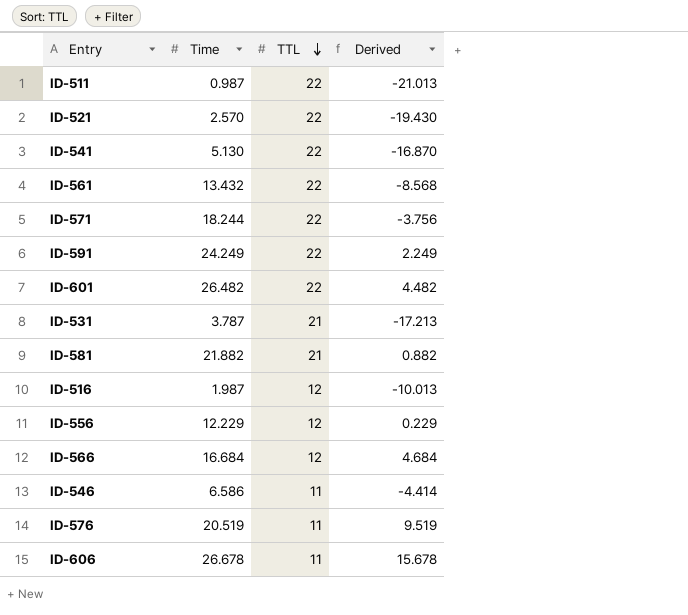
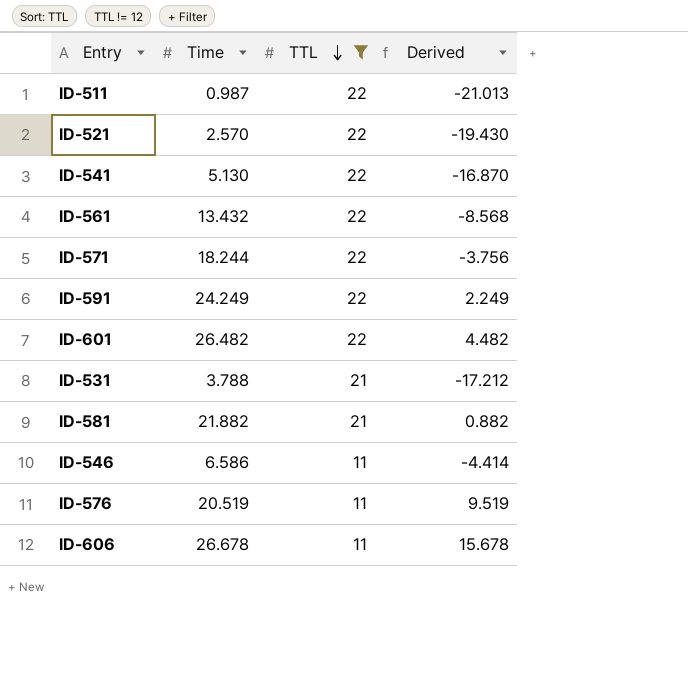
filter: none -> TTL != 12
ID-531 | Time: 3.787 -> 3.788
ID-531 | Derived: -17.213 -> -17.212

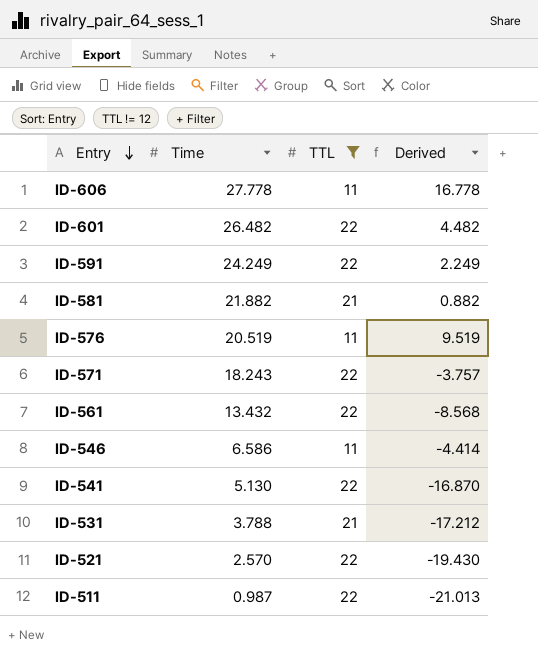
row order: TTL descending -> Entry descending
ID-606 | Time: 26.678 -> 27.778
ID-606 | Derived: 15.678 -> 16.778
ID-571 | Time: 18.244 -> 18.243
ID-571 | Derived: -3.756 -> -3.757

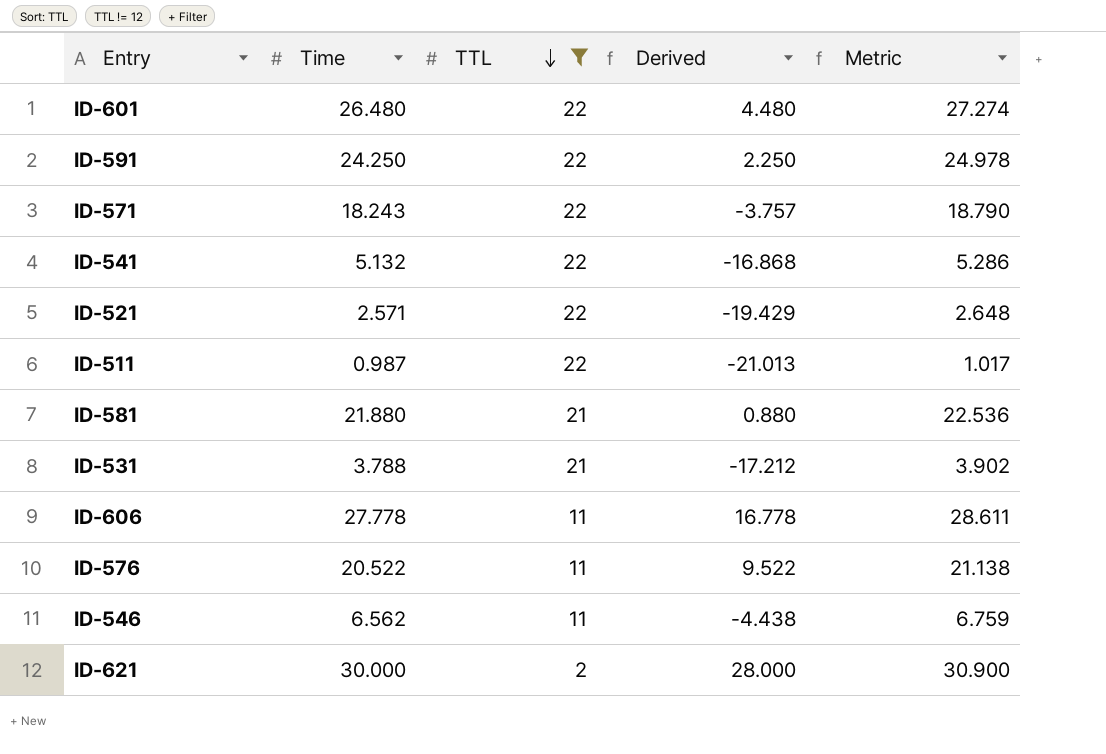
row order: Entry descending -> TTL descending
column Metric | formula: none -> [Time] * 1.03
row ID-561: 13.432 | 22 | -8.568 -> none
ID-601 | Time: 26.482 -> 26.480
ID-601 | Derived: 4.482 -> 4.480
ID-591 | Time: 24.249 -> 24.250
ID-591 | Derived: 2.249 -> 2.250
ID-541 | Time: 5.130 -> 5.132
ID-541 | Derived: -16.870 -> -16.868
ID-521 | Time: 2.570 -> 2.571
ID-521 | Derived: -19.430 -> -19.429
ID-581 | Time: 21.882 -> 21.880
ID-581 | Derived: 0.882 -> 0.880
ID-576 | Time: 20.519 -> 20.522
ID-576 | Derived: 9.519 -> 9.522
ID-546 | Time: 6.586 -> 6.562
ID-546 | Derived: -4.414 -> -4.438
row ID-621: none -> 30.000 | 2 | 28.000 | 30.900

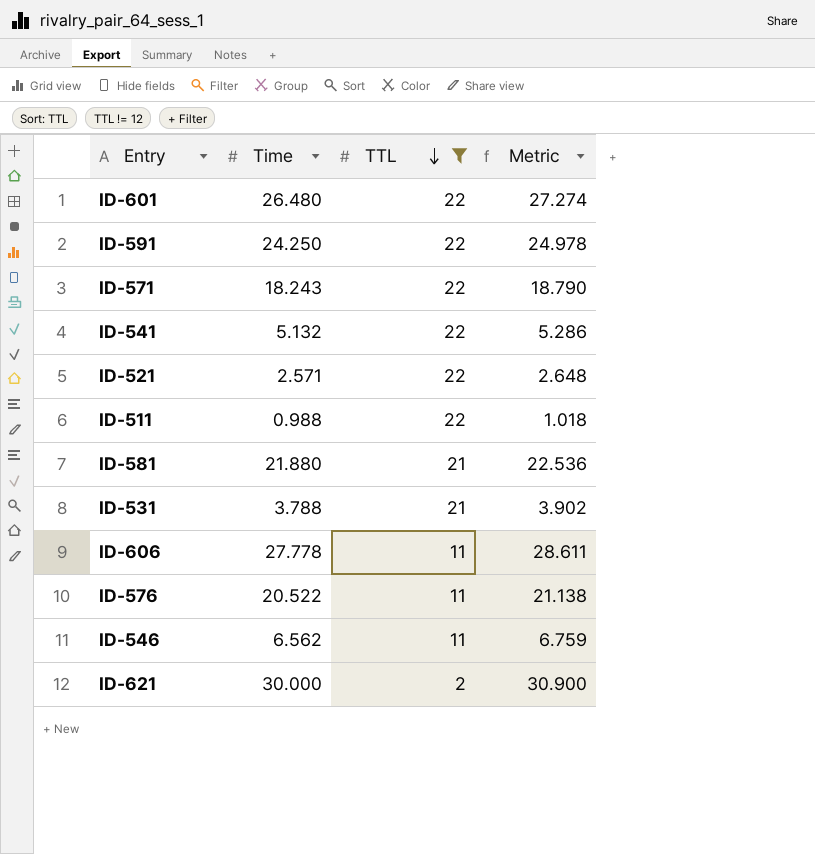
column Derived | formula: [Time] - [TTL] -> none
ID-511 | Time: 0.987 -> 0.988
ID-511 | Metric: 1.017 -> 1.018

